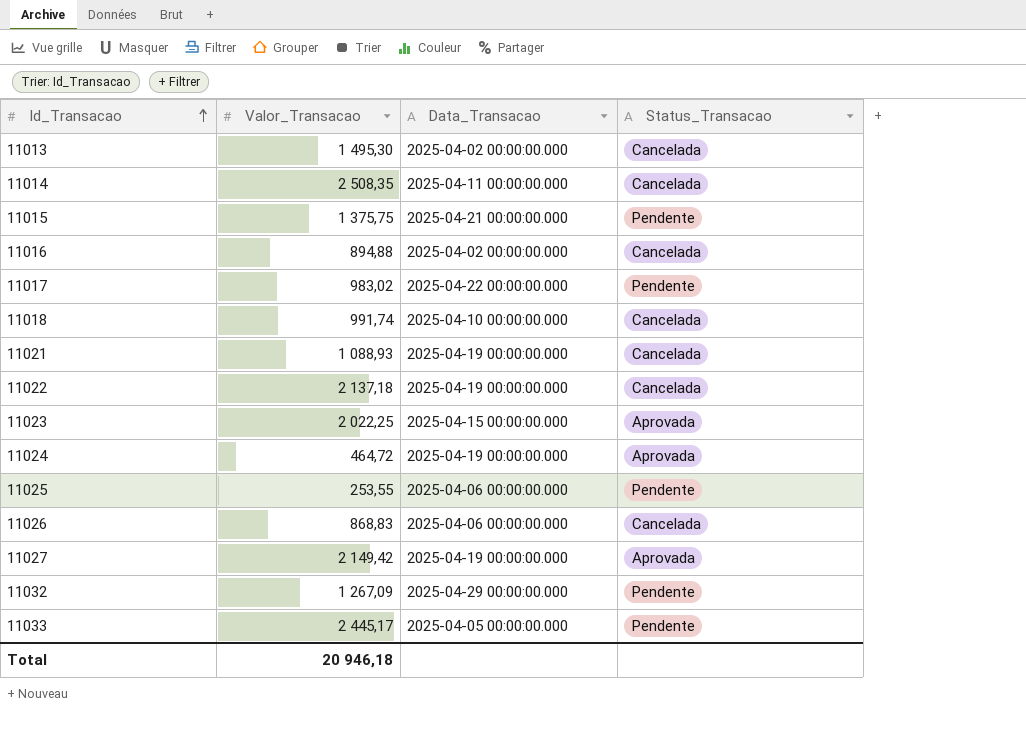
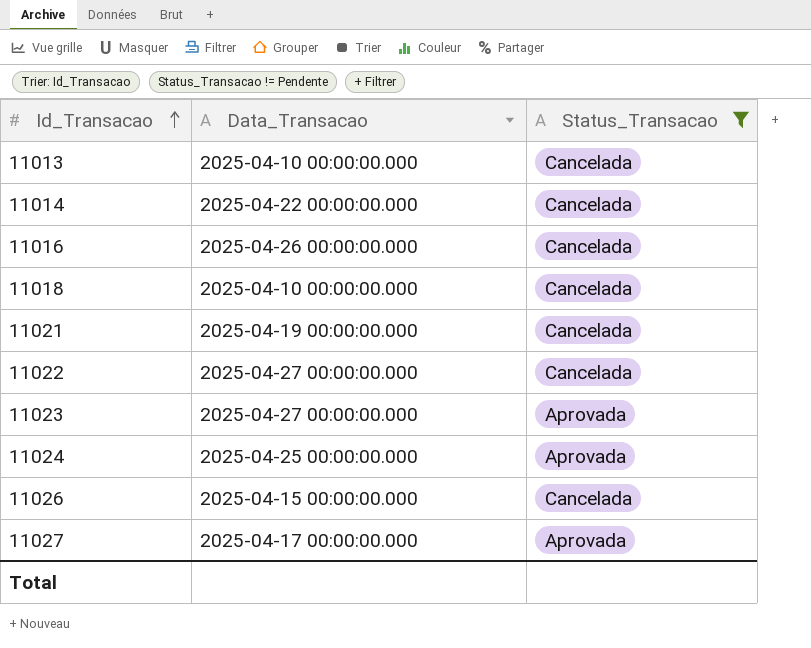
filter: none -> Status_Transacao != Pendente
column Valor_Transacao | position: 2 -> none
11013 | Data_Transacao: 2025-04-02 00:00:00.000 -> 2025-04-10 00:00:00.000
11014 | Data_Transacao: 2025-04-11 00:00:00.000 -> 2025-04-22 00:00:00.000
11016 | Data_Transacao: 2025-04-02 00:00:00.000 -> 2025-04-26 00:00:00.000
11022 | Data_Transacao: 2025-04-19 00:00:00.000 -> 2025-04-27 00:00:00.000
11023 | Data_Transacao: 2025-04-15 00:00:00.000 -> 2025-04-27 00:00:00.000
11024 | Data_Transacao: 2025-04-19 00:00:00.000 -> 2025-04-25 00:00:00.000
11026 | Data_Transacao: 2025-04-06 00:00:00.000 -> 2025-04-15 00:00:00.000
11027 | Data_Transacao: 2025-04-19 00:00:00.000 -> 2025-04-17 00:00:00.000

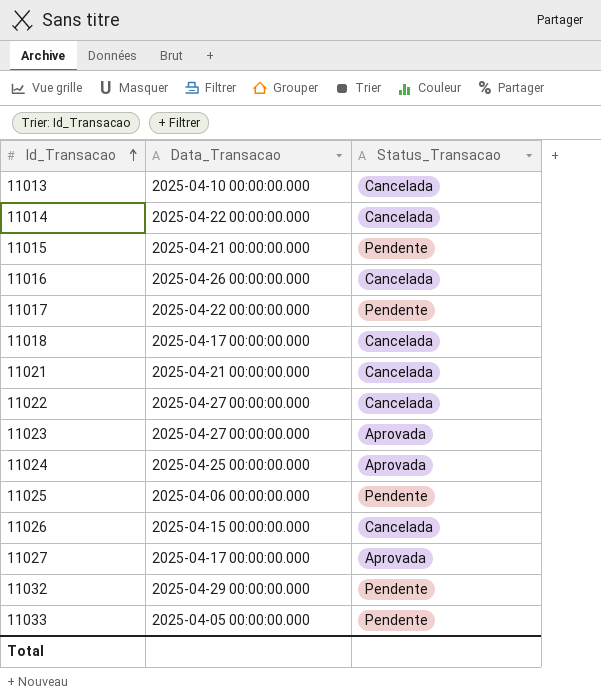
filter: Status_Transacao != Pendente -> none
11018 | Data_Transacao: 2025-04-10 00:00:00.000 -> 2025-04-17 00:00:00.000
11021 | Data_Transacao: 2025-04-19 00:00:00.000 -> 2025-04-21 00:00:00.000

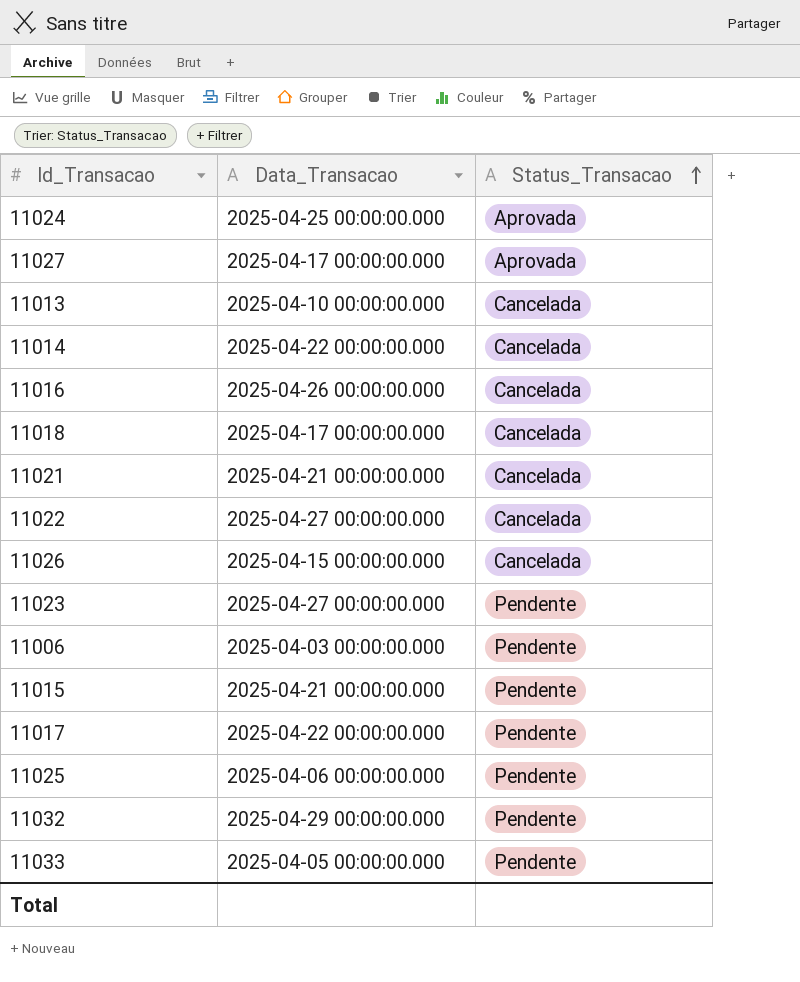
row order: Id_Transacao ascending -> Status_Transacao ascending
11023 | Status_Transacao: Aprovada -> Pendente
row 11006: none -> 2025-04-03 00:00:00.000 | Pendente

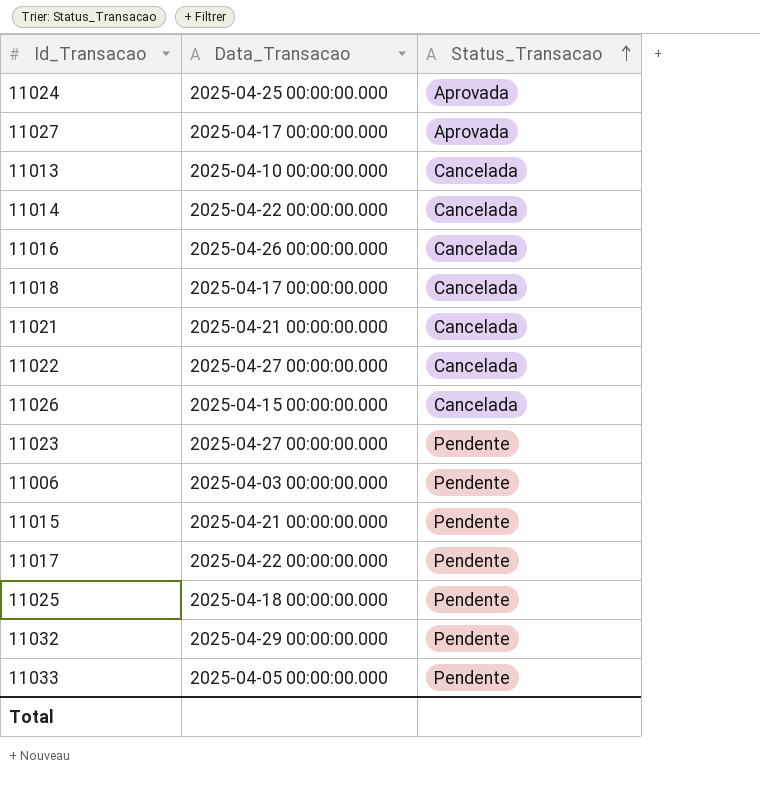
11025 | Data_Transacao: 2025-04-06 00:00:00.000 -> 2025-04-18 00:00:00.000

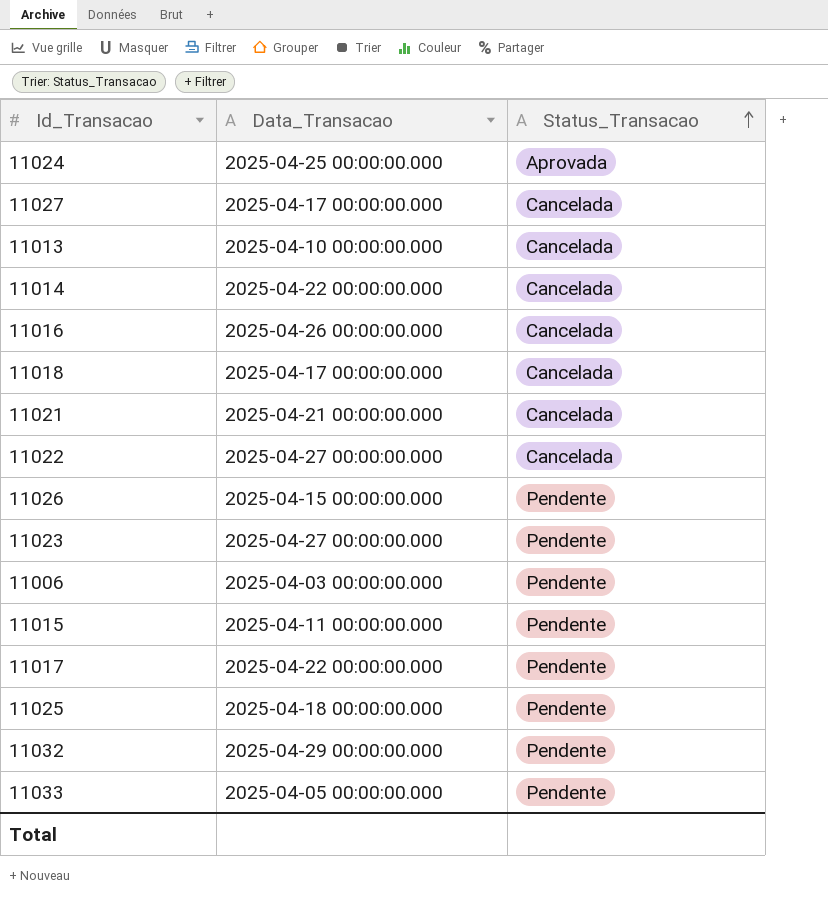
11027 | Status_Transacao: Aprovada -> Cancelada
11026 | Status_Transacao: Cancelada -> Pendente
11015 | Data_Transacao: 2025-04-21 00:00:00.000 -> 2025-04-11 00:00:00.000

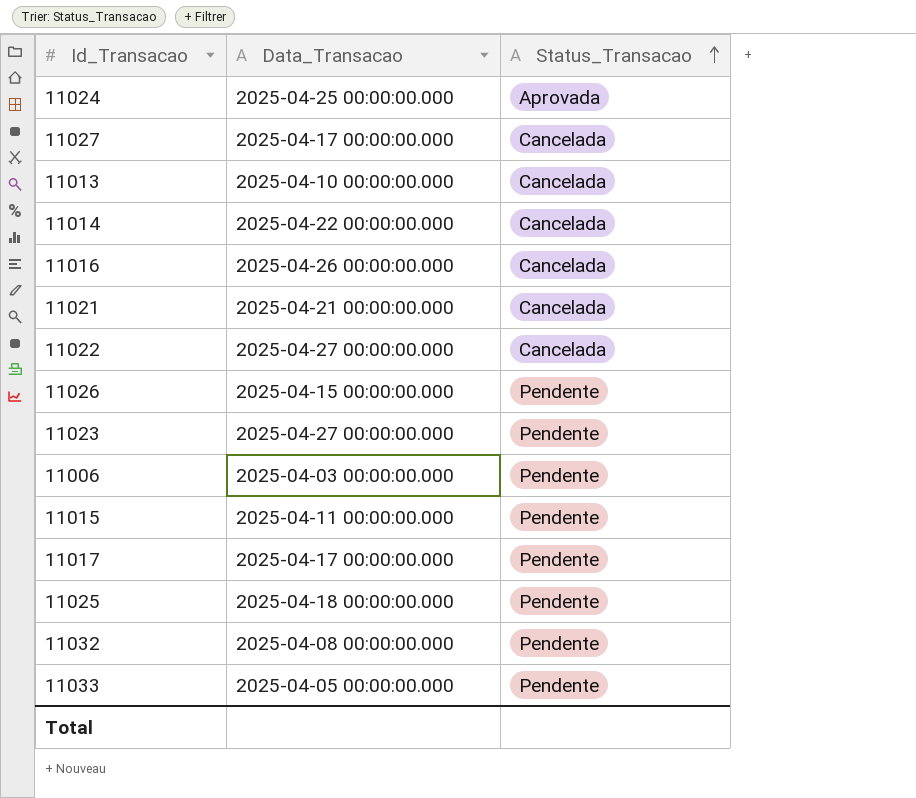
row 11018: 2025-04-17 00:00:00.000 | Cancelada -> none
11017 | Data_Transacao: 2025-04-22 00:00:00.000 -> 2025-04-17 00:00:00.000
11032 | Data_Transacao: 2025-04-29 00:00:00.000 -> 2025-04-08 00:00:00.000

